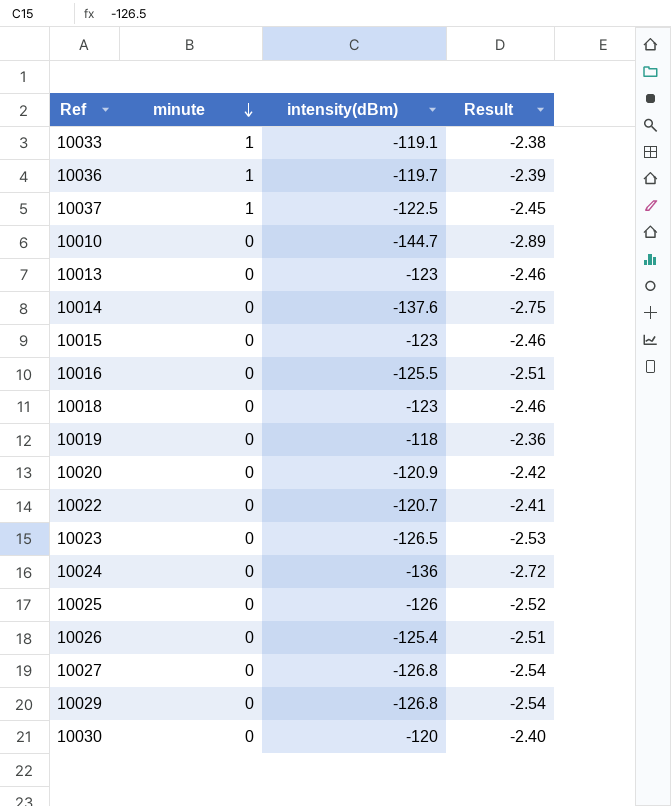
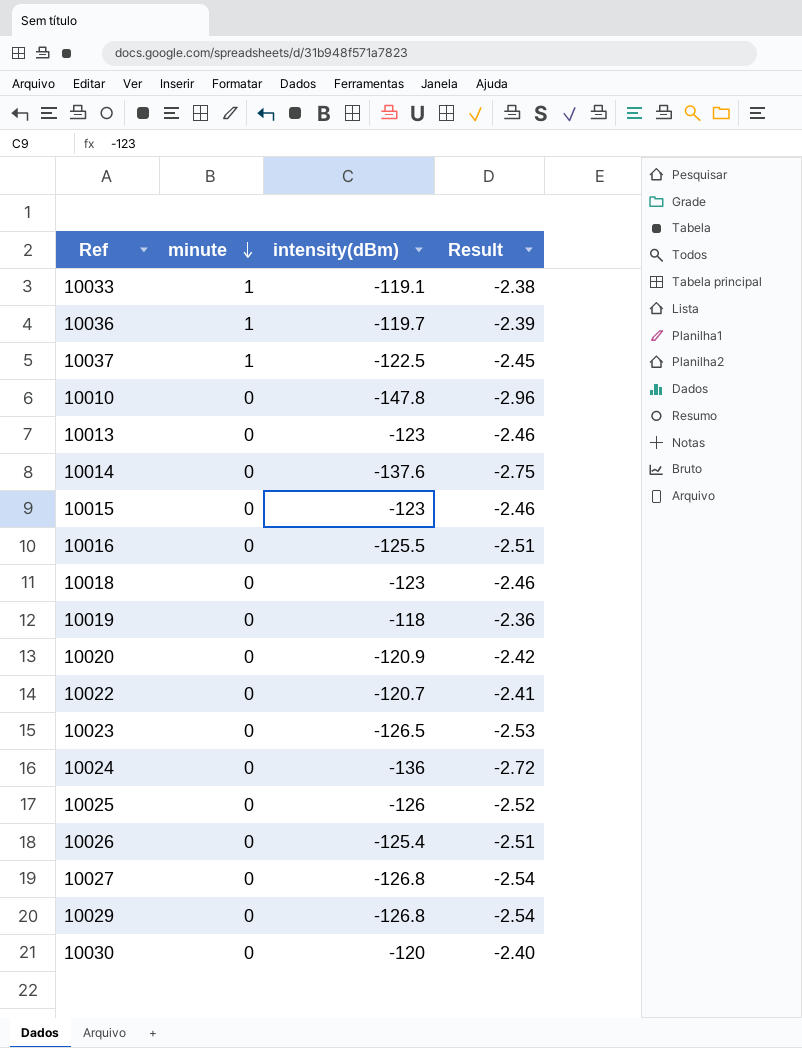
10010 | intensity(dBm): -144.7 -> -147.8
10010 | Result: -2.89 -> -2.96

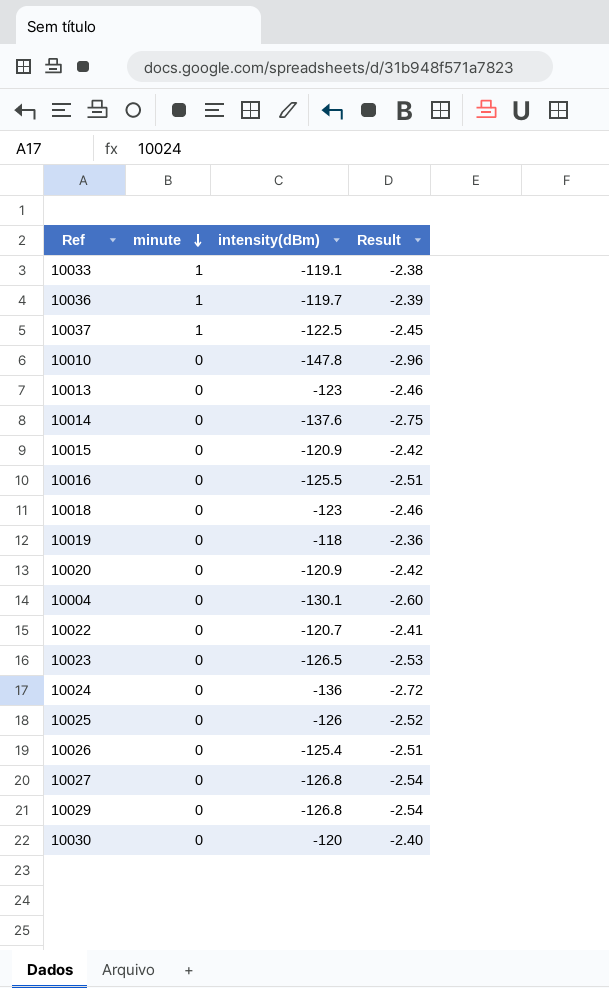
10015 | intensity(dBm): -123 -> -120.9
10015 | Result: -2.46 -> -2.42
row 10004: none -> 0 | -130.1 | -2.60

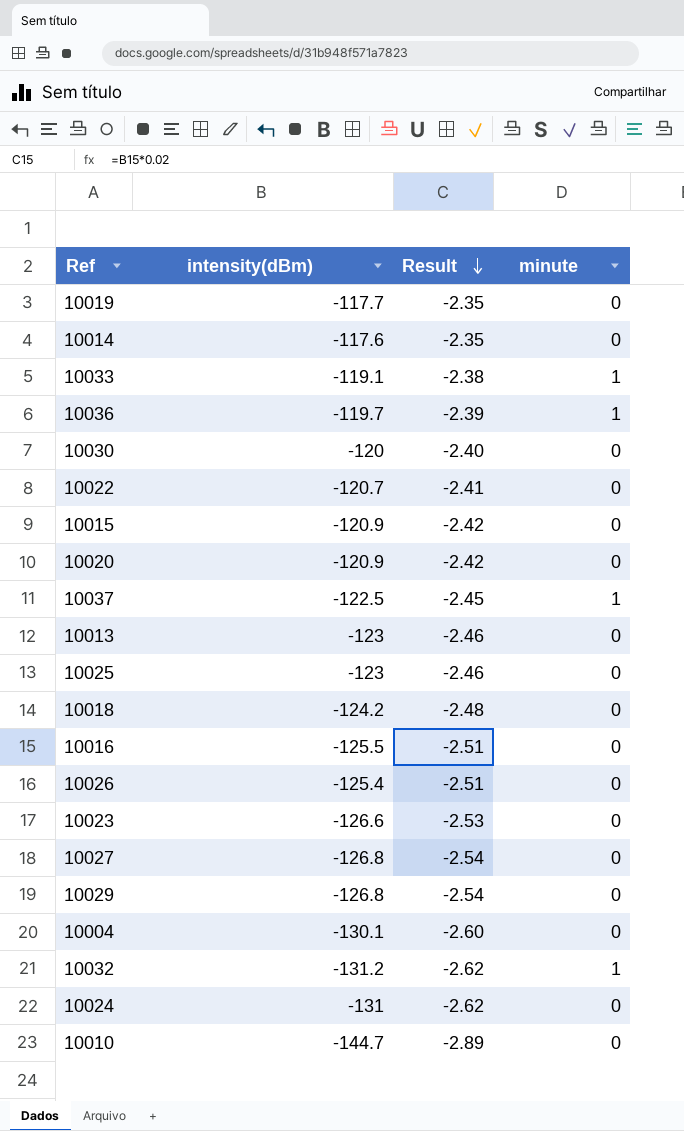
row order: minute descending -> Result descending
column minute | position: 2 -> 4
10019 | intensity(dBm): -118 -> -117.7
10019 | Result: -2.36 -> -2.35
10014 | intensity(dBm): -137.6 -> -117.6
10014 | Result: -2.75 -> -2.35
10025 | intensity(dBm): -126 -> -123
10025 | Result: -2.52 -> -2.46
10018 | intensity(dBm): -123 -> -124.2
10018 | Result: -2.46 -> -2.48
10023 | intensity(dBm): -126.5 -> -126.6
row 10032: none -> -131.2 | -2.62 | 1
10024 | intensity(dBm): -136 -> -131
10024 | Result: -2.72 -> -2.62
10010 | intensity(dBm): -147.8 -> -144.7
10010 | Result: -2.96 -> -2.89

